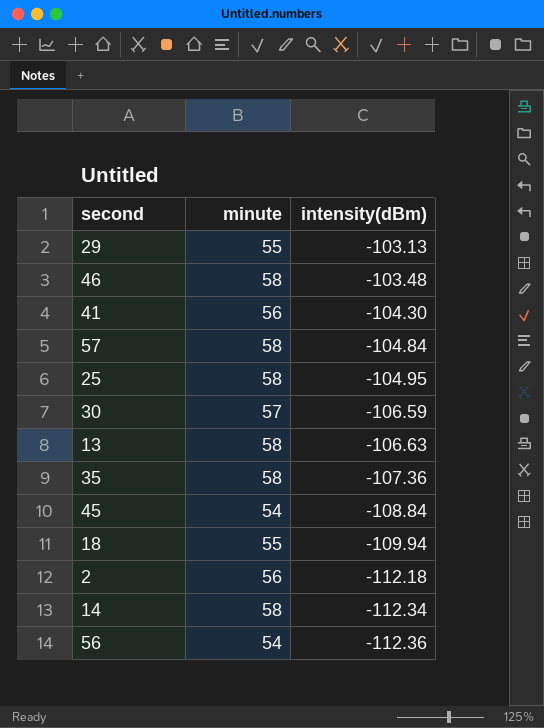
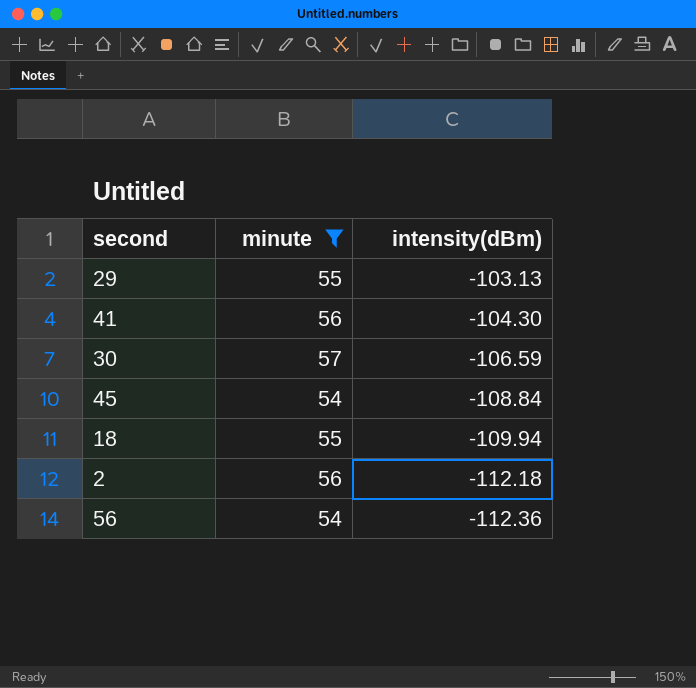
filter: none -> minute != 58

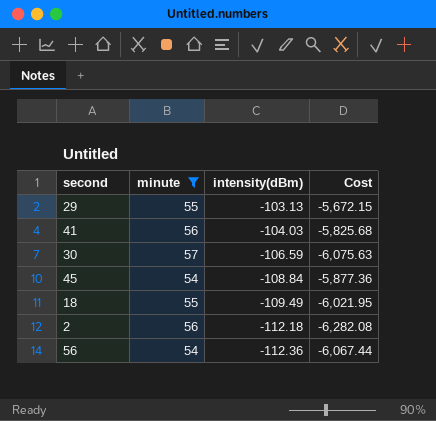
column Cost | formula: none -> [minute] * [intensity(dBm)]
41 | intensity(dBm): -104.30 -> -104.03
18 | intensity(dBm): -109.94 -> -109.49

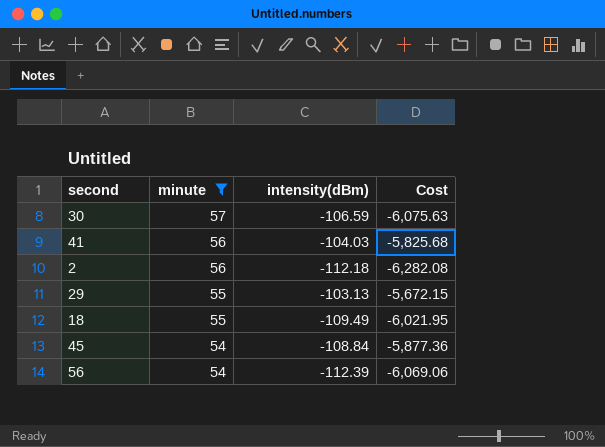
row order: intensity(dBm) descending -> minute descending
56 | intensity(dBm): -112.36 -> -112.39
56 | Cost: -6,067.44 -> -6,069.06

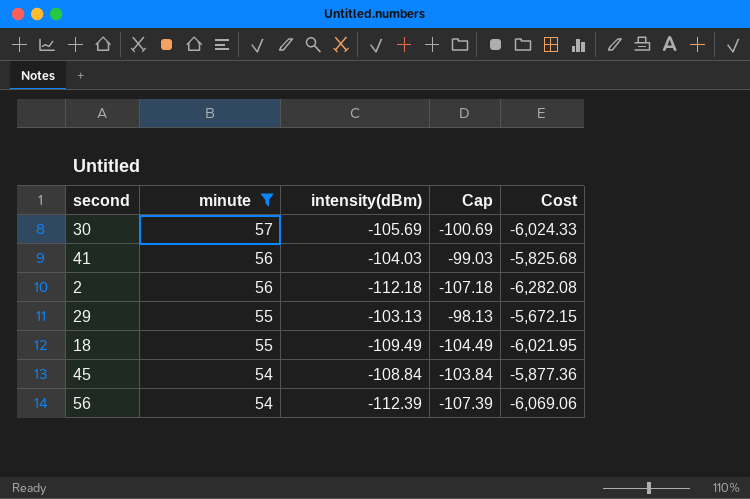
column Cap | formula: none -> [intensity(dBm)] + 5
30 | intensity(dBm): -106.59 -> -105.69
30 | Cost: -6,075.63 -> -6,024.33

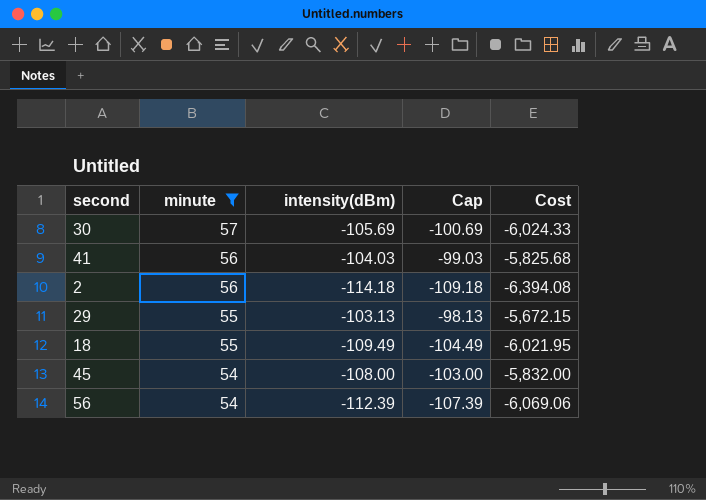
2 | intensity(dBm): -112.18 -> -114.18
2 | Cap: -107.18 -> -109.18
2 | Cost: -6,282.08 -> -6,394.08
45 | intensity(dBm): -108.84 -> -108.00
45 | Cap: -103.84 -> -103.00
45 | Cost: -5,877.36 -> -5,832.00

